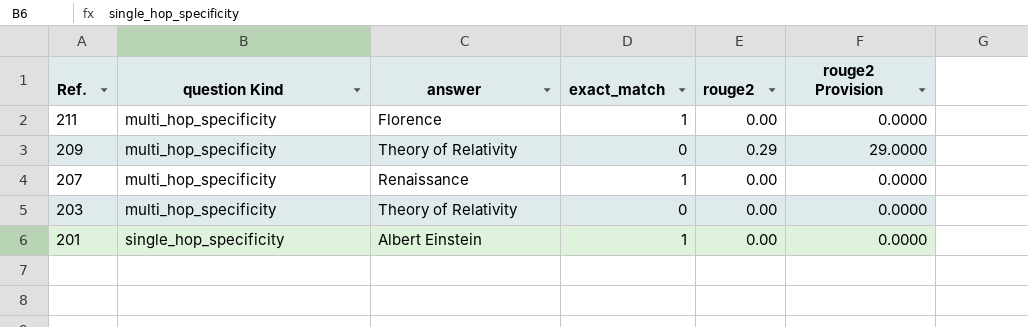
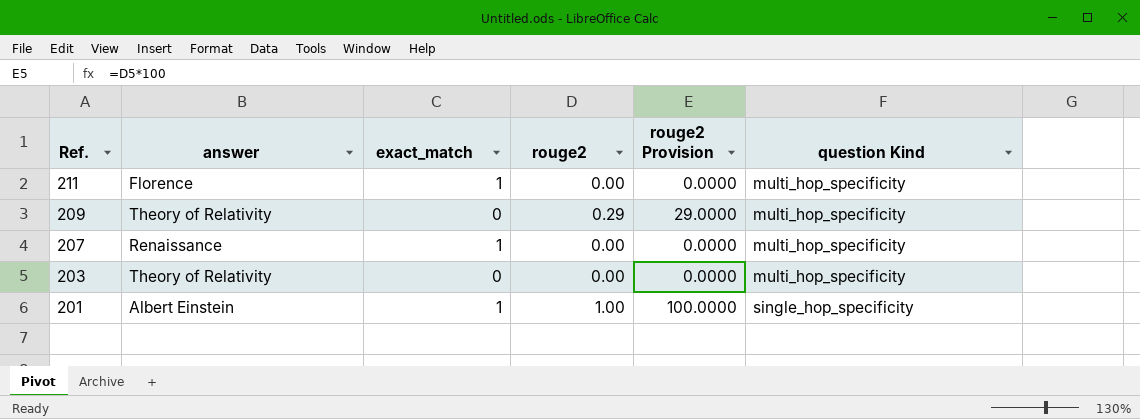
column question Kind | position: 2 -> 6
201 | rouge2: 0.00 -> 1.00
201 | rouge2 Provision: 0.0000 -> 100.0000

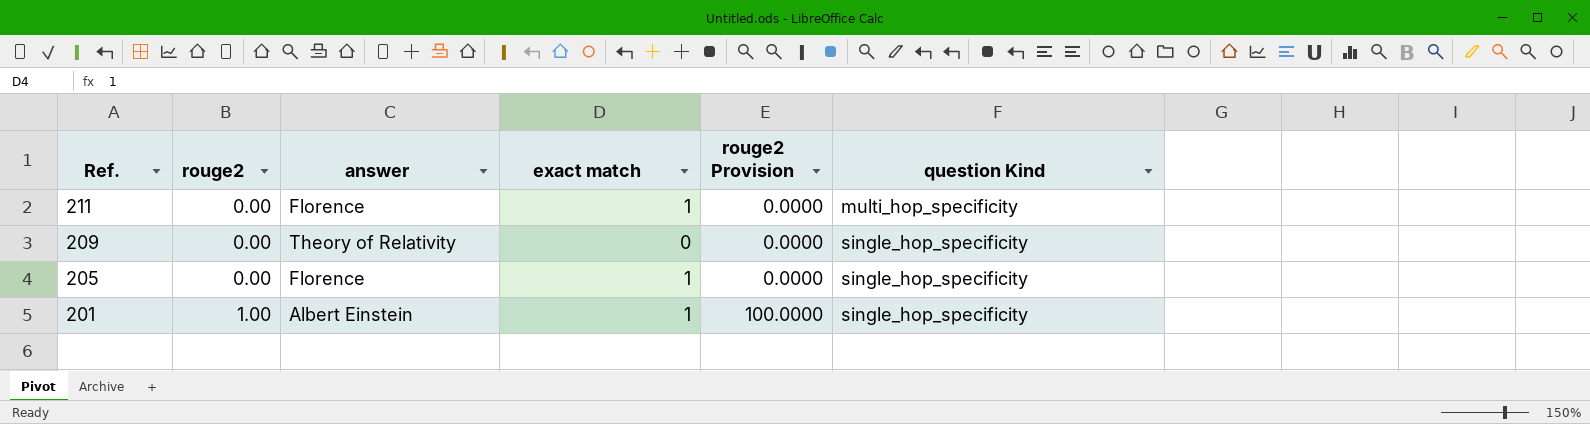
column rouge2 | position: 4 -> 2
column name: exact_match -> exact match
row 207: Renaissance | 1 | 0.00 | 0.0000 | multi_hop_specificity -> none
row 203: Theory of Relativity | 0 | 0.00 | 0.0000 | multi_hop_specificity -> none
209 | rouge2: 0.29 -> 0.00
209 | rouge2 Provision: 29.0000 -> 0.0000
209 | question Kind: multi_hop_specificity -> single_hop_specificity
row 205: none -> 0.00 | Florence | 1 | 0.0000 | single_hop_specificity

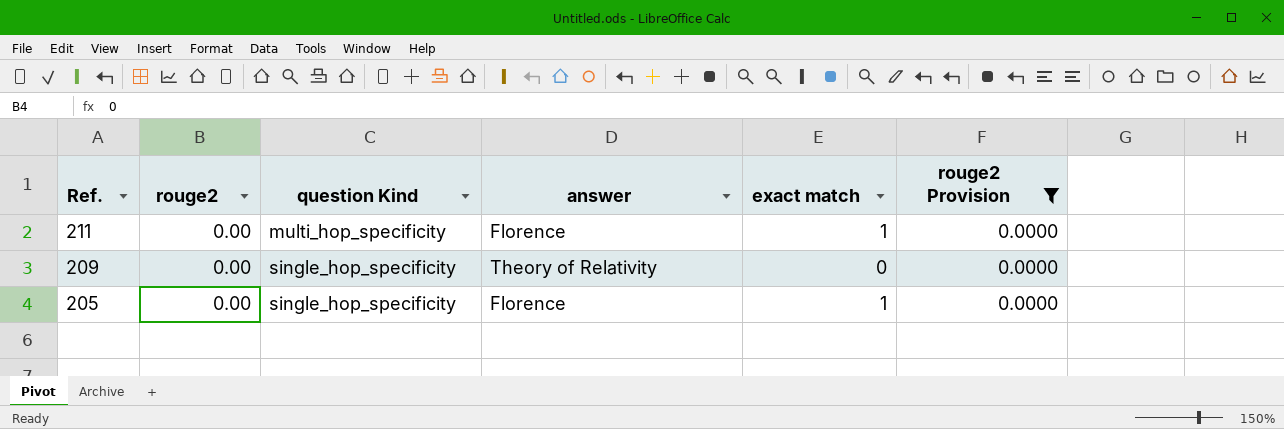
filter: none -> rouge2 Provision = 0.0000
column question Kind | position: 6 -> 3

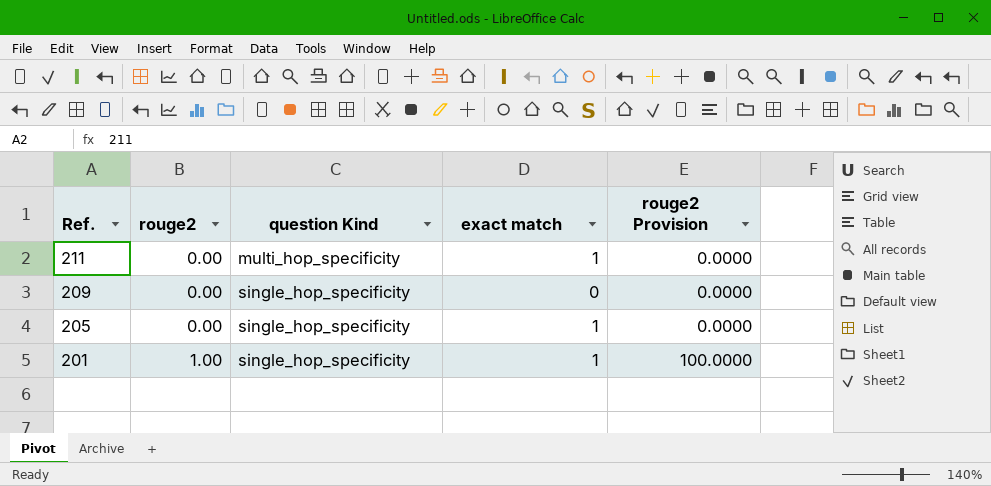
filter: rouge2 Provision = 0.0000 -> none
column answer | position: 4 -> none

